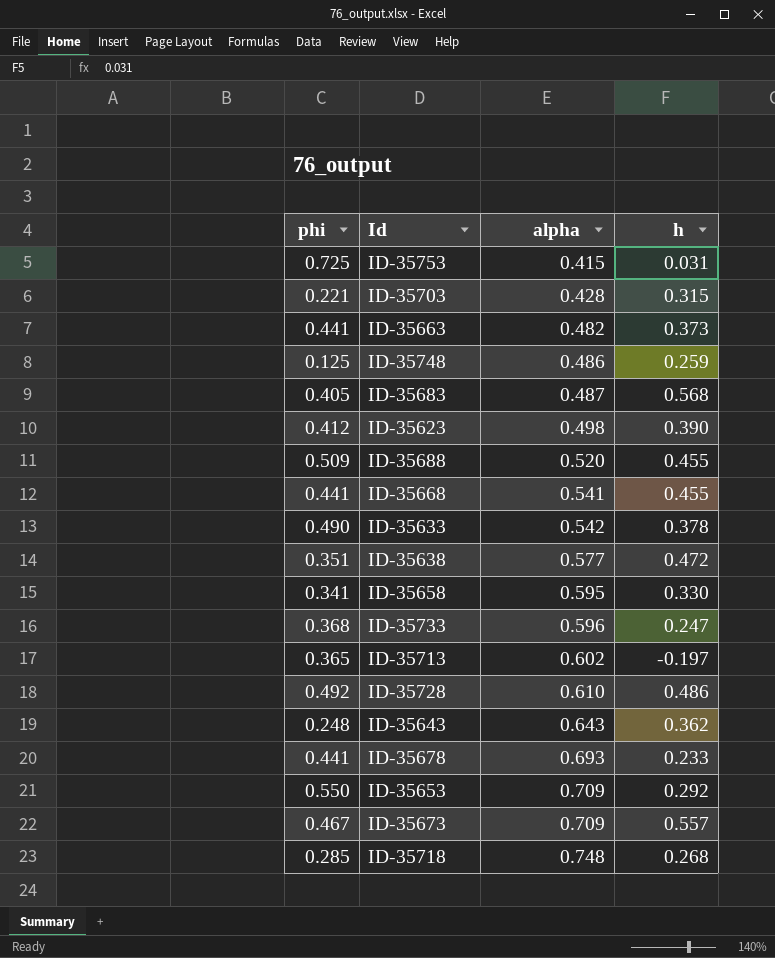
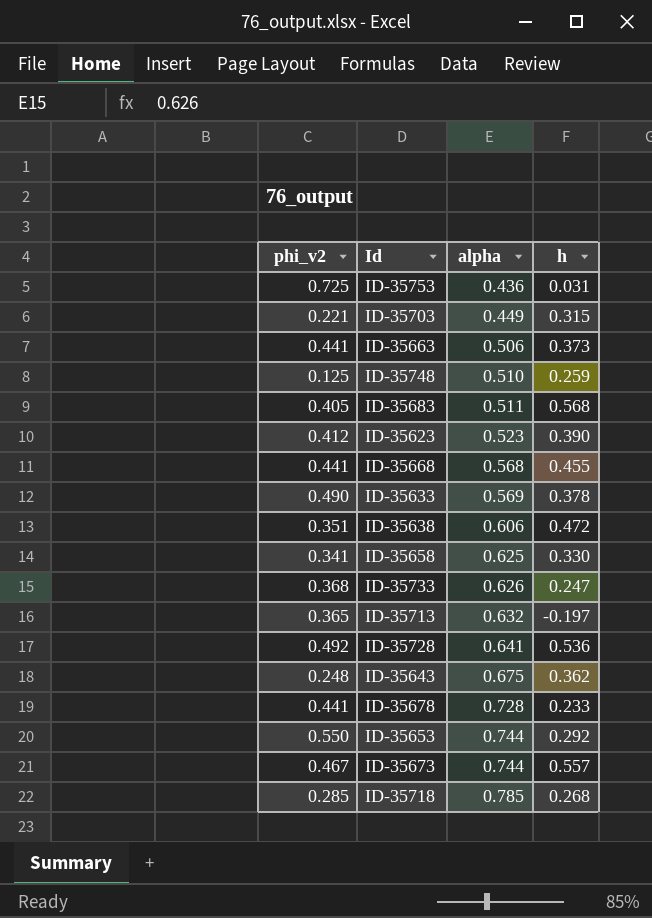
column name: phi -> phi_v2
row ID-35688: 0.509 | 0.520 | 0.455 -> none
ID-35753 | alpha: 0.415 -> 0.436
ID-35703 | alpha: 0.428 -> 0.449
ID-35663 | alpha: 0.482 -> 0.506
ID-35748 | alpha: 0.486 -> 0.510
ID-35683 | alpha: 0.487 -> 0.511
ID-35623 | alpha: 0.498 -> 0.523
ID-35668 | alpha: 0.541 -> 0.568
ID-35633 | alpha: 0.542 -> 0.569
ID-35638 | alpha: 0.577 -> 0.606
ID-35658 | alpha: 0.595 -> 0.625
ID-35733 | alpha: 0.596 -> 0.626
ID-35713 | alpha: 0.602 -> 0.632
ID-35728 | alpha: 0.610 -> 0.641
ID-35728 | h: 0.486 -> 0.536
ID-35643 | alpha: 0.643 -> 0.675
ID-35678 | alpha: 0.693 -> 0.728
ID-35653 | alpha: 0.709 -> 0.744
ID-35673 | alpha: 0.709 -> 0.744
ID-35718 | alpha: 0.748 -> 0.785

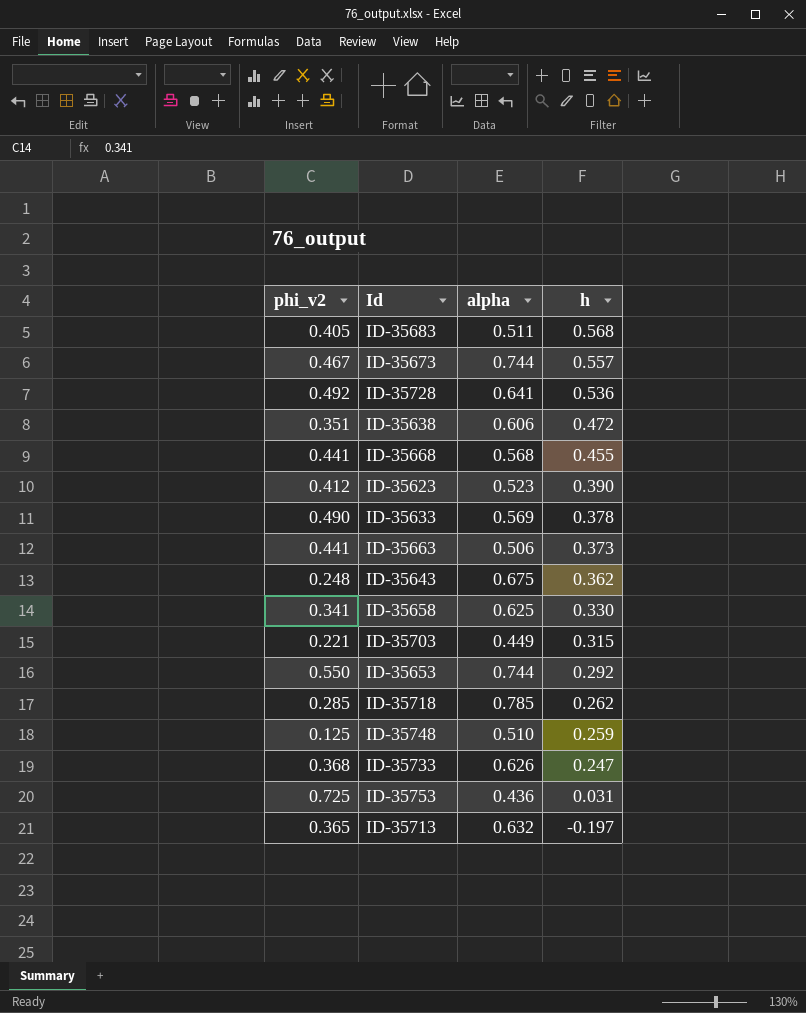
row order: alpha ascending -> h descending
row ID-35678: 0.441 | 0.728 | 0.233 -> none
ID-35718 | h: 0.268 -> 0.262

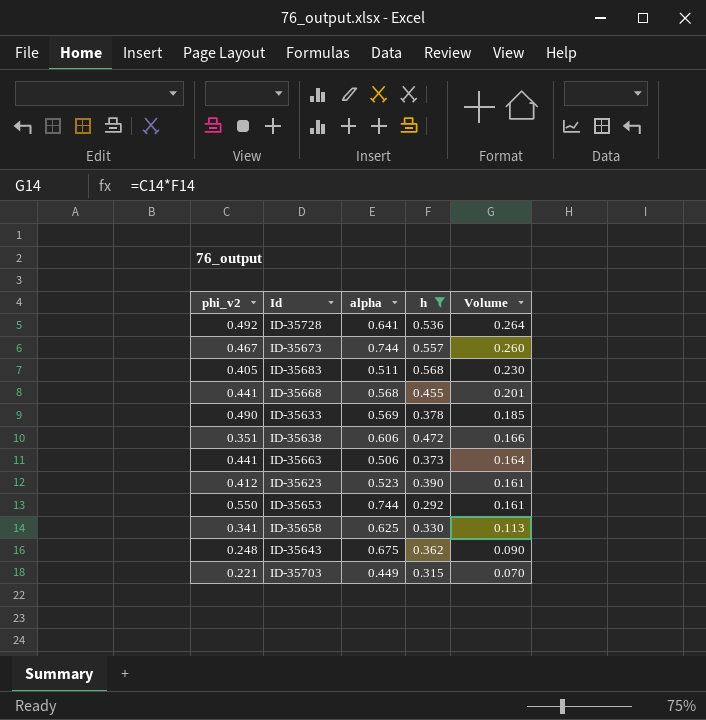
filter: none -> h >= 0.292
row order: h descending -> Volume descending
column Volume | formula: none -> [phi_v2] * [h]

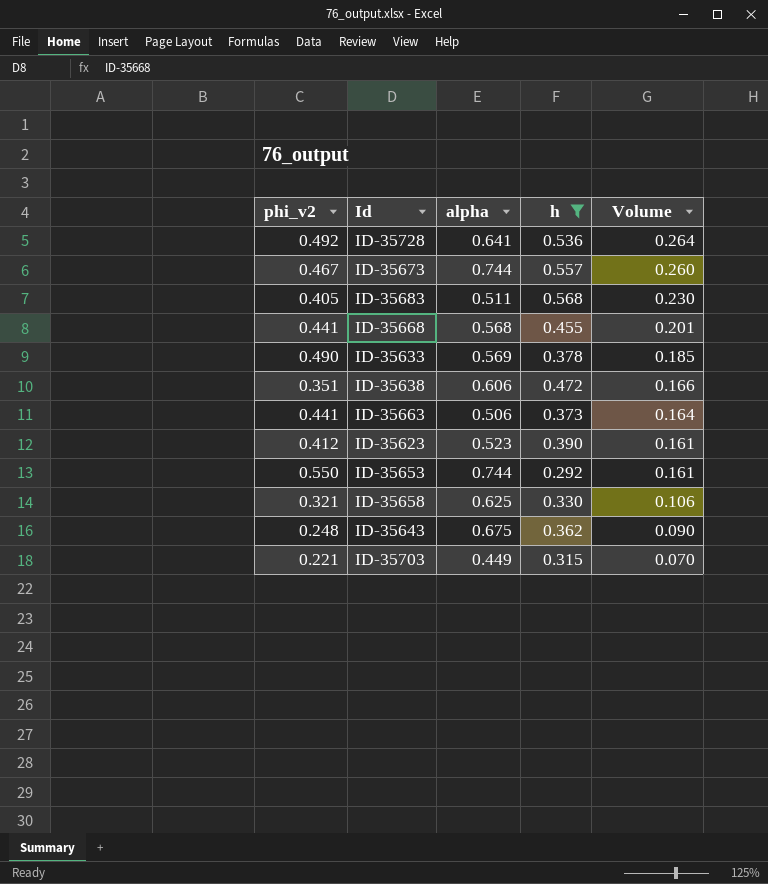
ID-35658 | phi_v2: 0.341 -> 0.321
ID-35658 | Volume: 0.113 -> 0.106

